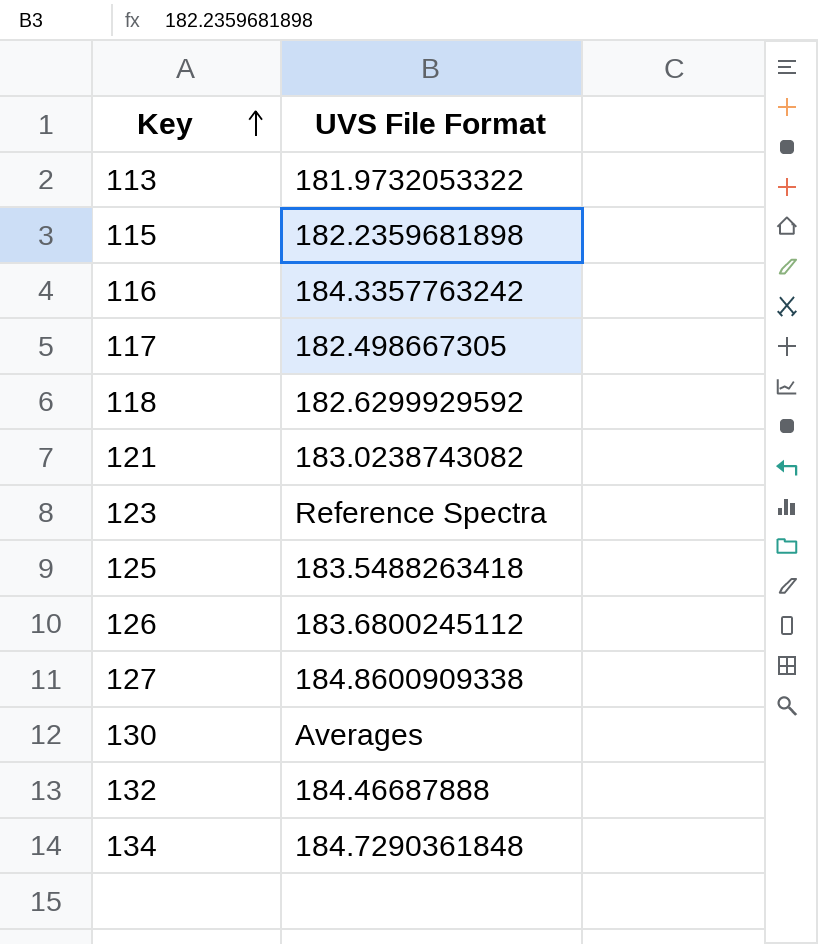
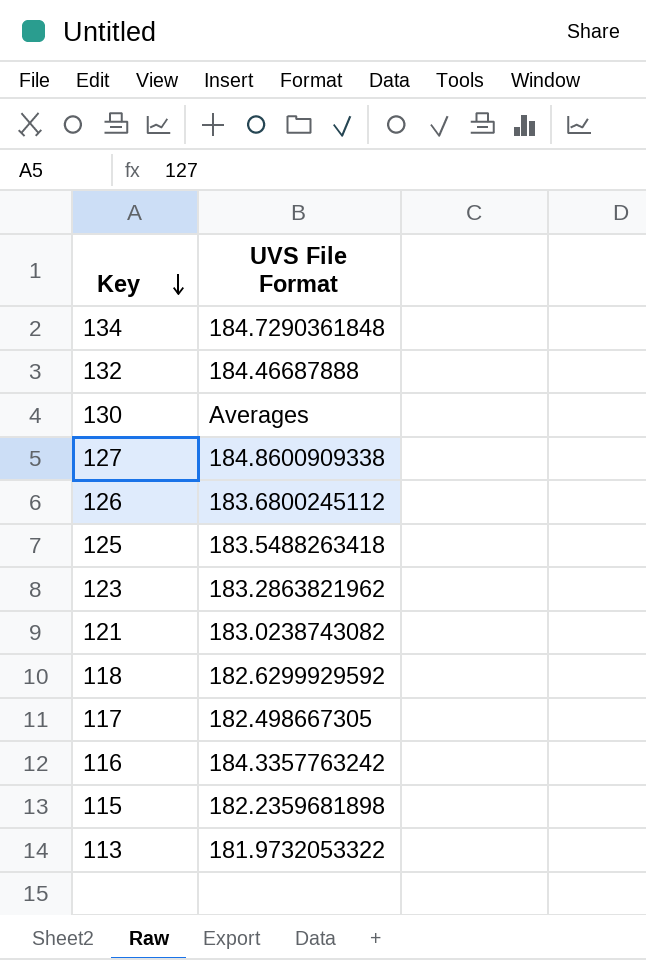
row order: Key ascending -> Key descending
123 | UVS File Format: Reference Spectra -> 183.2863821962

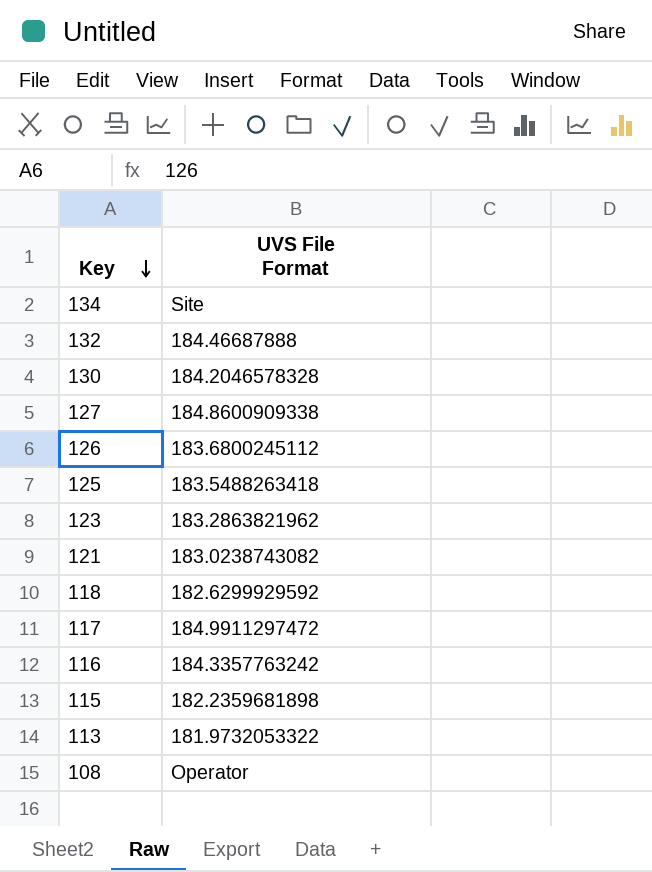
134 | UVS File Format: 184.7290361848 -> Site
130 | UVS File Format: Averages -> 184.2046578328
117 | UVS File Format: 182.498667305 -> 184.9911297472
row 108: none -> Operator

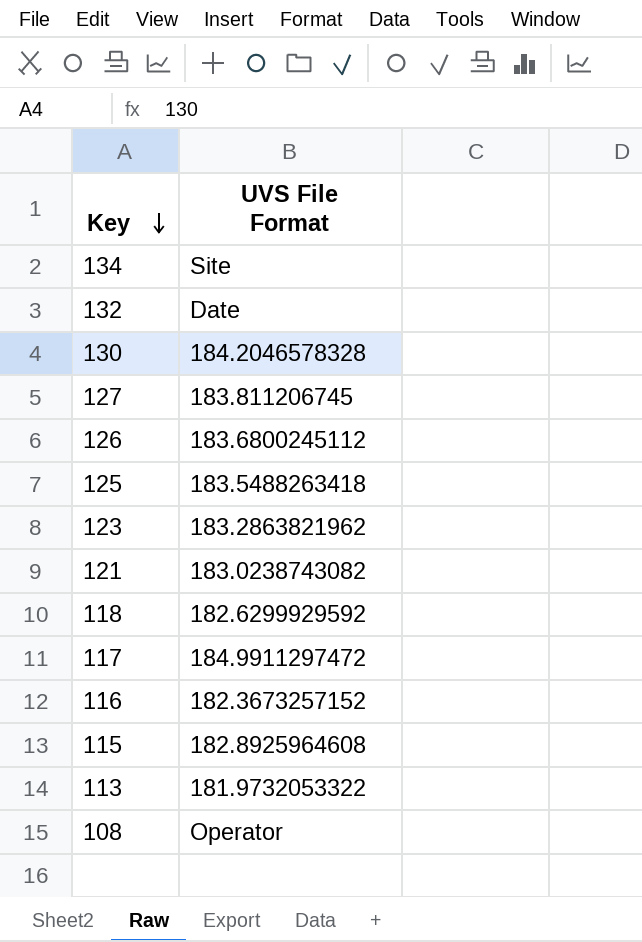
132 | UVS File Format: 184.46687888 -> Date
127 | UVS File Format: 184.8600909338 -> 183.811206745
116 | UVS File Format: 184.3357763242 -> 182.3673257152
115 | UVS File Format: 182.2359681898 -> 182.8925964608

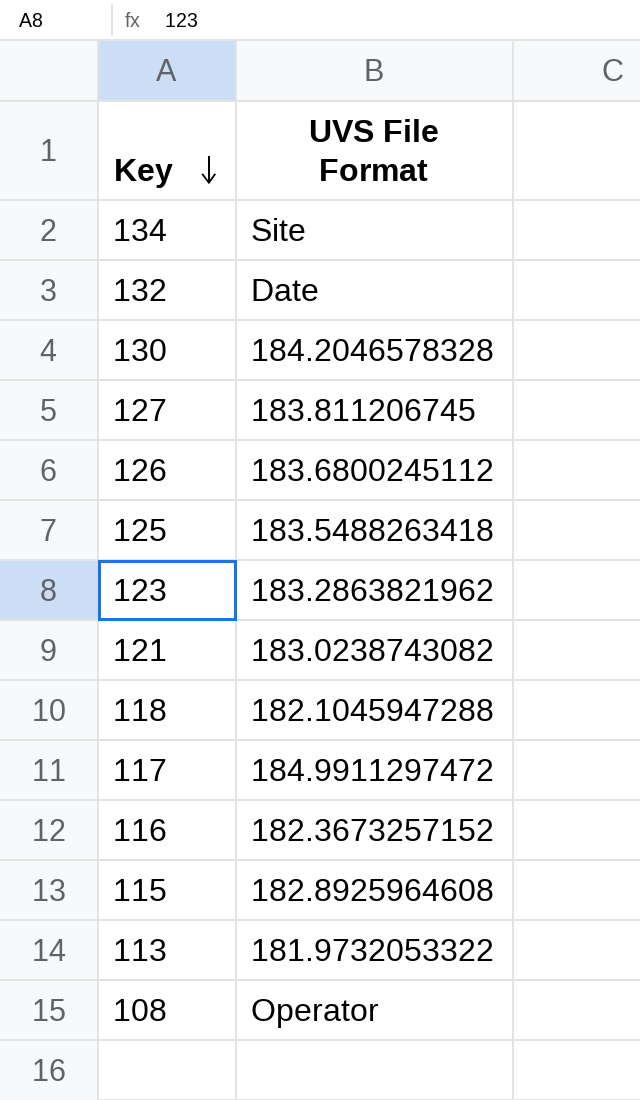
118 | UVS File Format: 182.6299929592 -> 182.1045947288

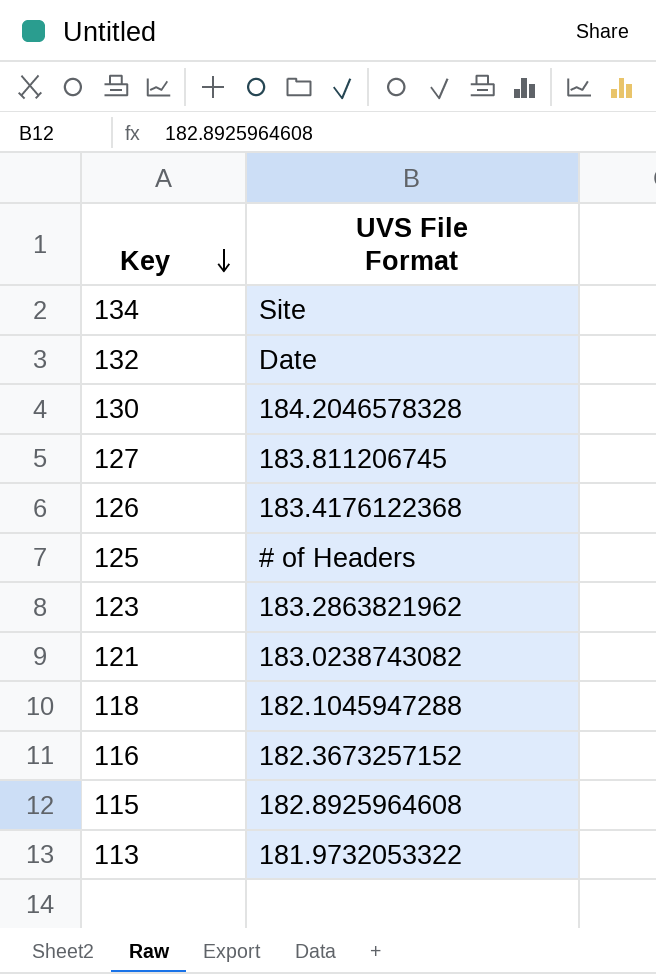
row 117: 184.9911297472 -> none
row 108: Operator -> none
126 | UVS File Format: 183.6800245112 -> 183.4176122368
125 | UVS File Format: 183.5488263418 -> # of Headers

